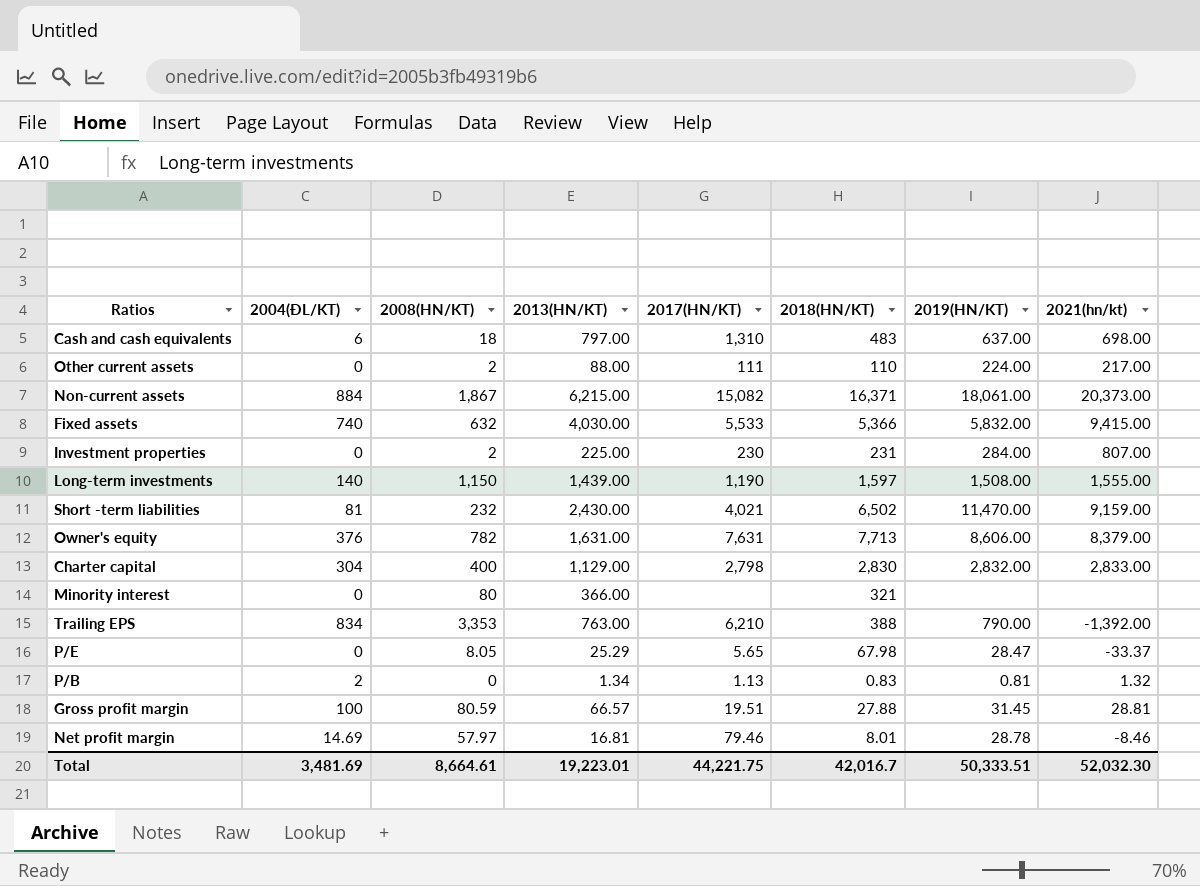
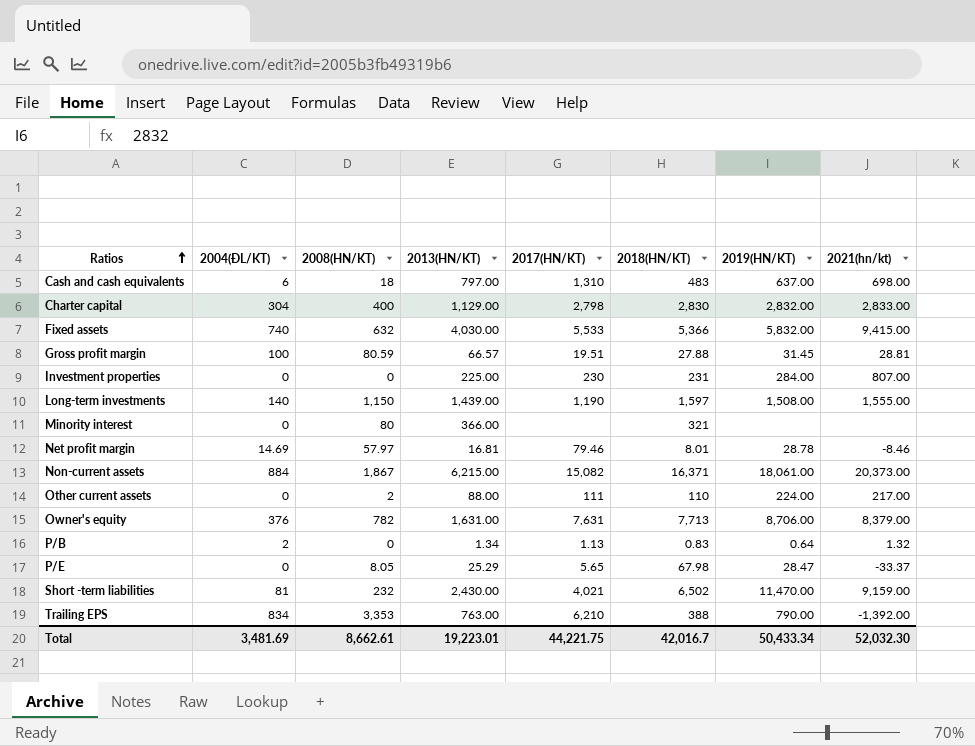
row order: none -> Ratios ascending
Investment properties | 2008(HN/KT): 2 -> 0
Owner's equity | 2019(HN/KT): 8,606.00 -> 8,706.00
P/B | 2019(HN/KT): 0.81 -> 0.64
Total | 2008(HN/KT): 8,664.61 -> 8,662.61
Total | 2019(HN/KT): 50,333.51 -> 50,433.34

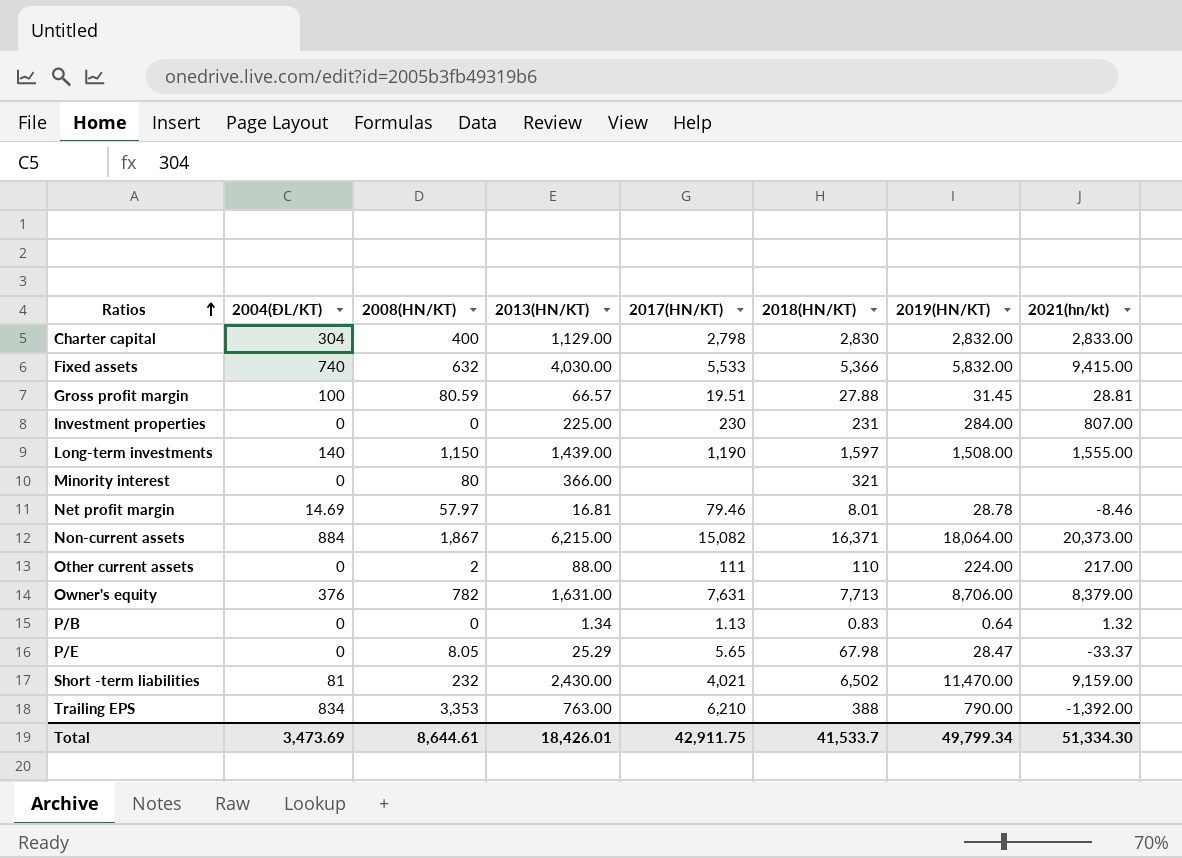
row Cash and cash equivalents: 6 | 18 | 797.00 | 1,310 | 483 | 637.00 | 698.00 -> none
Non-current assets | 2019(HN/KT): 18,061.00 -> 18,064.00
P/B | 2004(ĐL/KT): 2 -> 0
Total | 2004(ĐL/KT): 3,481.69 -> 3,473.69
Total | 2008(HN/KT): 8,662.61 -> 8,644.61
Total | 2013(HN/KT): 19,223.01 -> 18,426.01
Total | 2017(HN/KT): 44,221.75 -> 42,911.75
Total | 2018(HN/KT): 42,016.7 -> 41,533.7
Total | 2019(HN/KT): 50,433.34 -> 49,799.34
Total | 2021(hn/kt): 52,032.30 -> 51,334.30

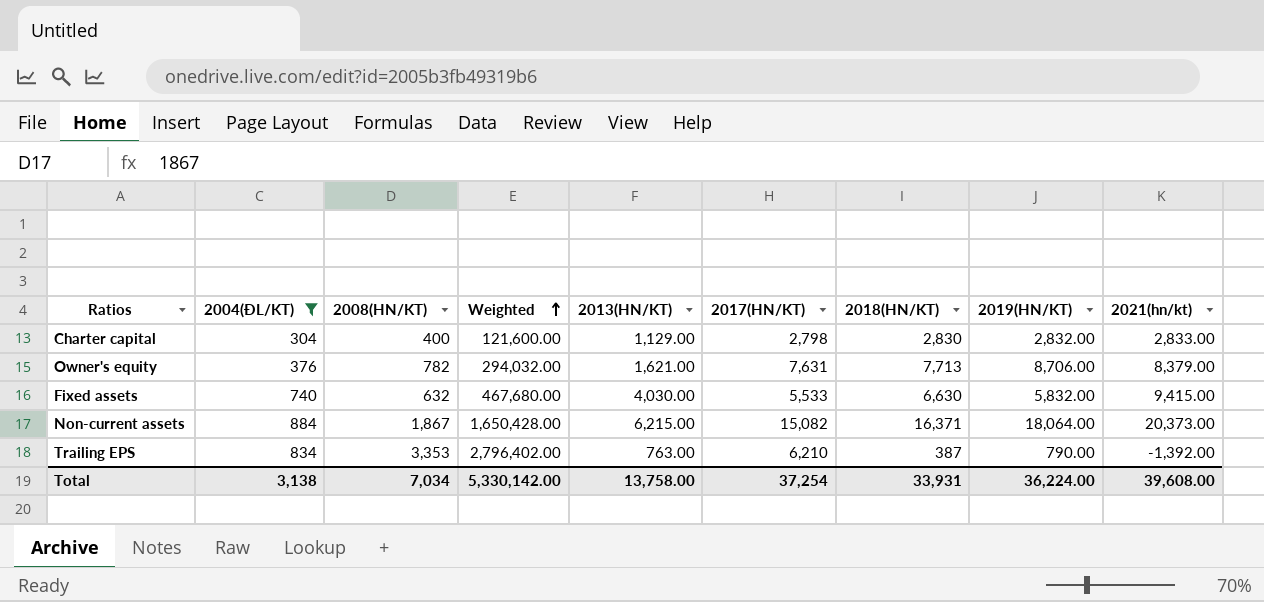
filter: none -> 2004(ĐL/KT) >= 304
row order: Ratios ascending -> Weighted ascending
column Weighted | formula: none -> [2004(ĐL/KT)] * [2008(HN/KT)]
Owner's equity | 2013(HN/KT): 1,631.00 -> 1,621.00
Fixed assets | 2018(HN/KT): 5,366 -> 6,630
Trailing EPS | 2018(HN/KT): 388 -> 387
Total | 2004(ĐL/KT): 3,473.69 -> 3,138
Total | 2008(HN/KT): 8,644.61 -> 7,034
Total | 2013(HN/KT): 18,426.01 -> 13,758.00
Total | 2017(HN/KT): 42,911.75 -> 37,254
Total | 2018(HN/KT): 41,533.7 -> 33,931
Total | 2019(HN/KT): 49,799.34 -> 36,224.00
Total | 2021(hn/kt): 51,334.30 -> 39,608.00

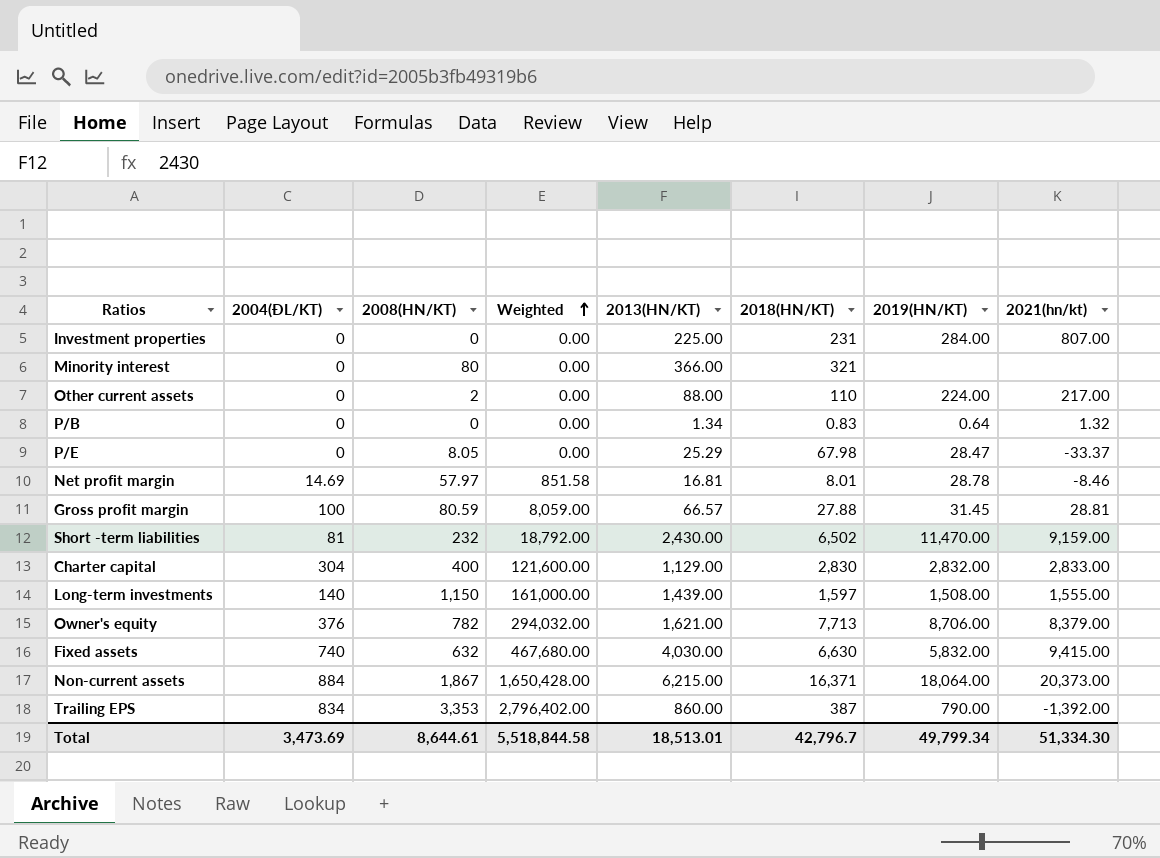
filter: 2004(ĐL/KT) >= 304 -> none
column 2017(HN/KT) | position: 6 -> none
Trailing EPS | 2013(HN/KT): 763.00 -> 860.00
Total | 2004(ĐL/KT): 3,138 -> 3,473.69
Total | 2008(HN/KT): 7,034 -> 8,644.61
Total | Weighted: 5,330,142.00 -> 5,518,844.58
Total | 2013(HN/KT): 13,758.00 -> 18,513.01
Total | 2018(HN/KT): 33,931 -> 42,796.7
Total | 2019(HN/KT): 36,224.00 -> 49,799.34
Total | 2021(hn/kt): 39,608.00 -> 51,334.30

